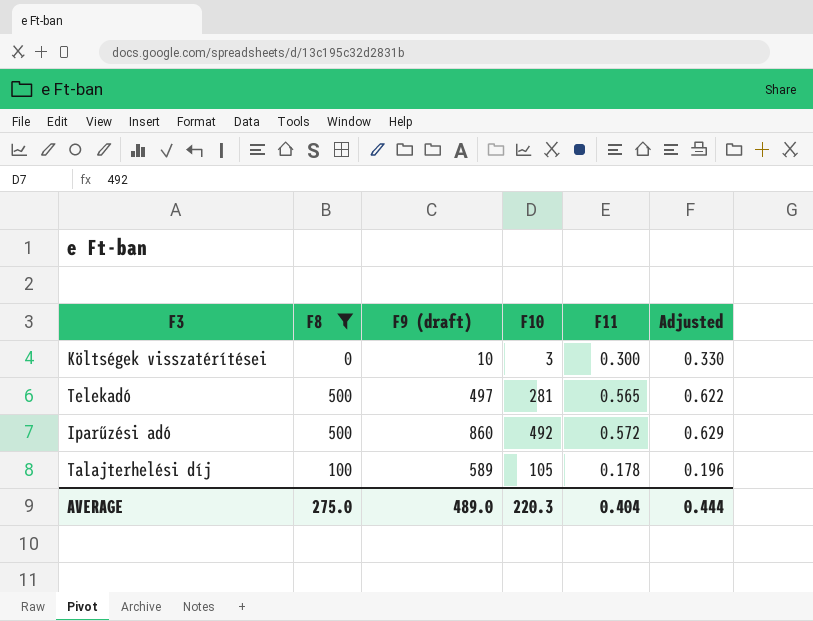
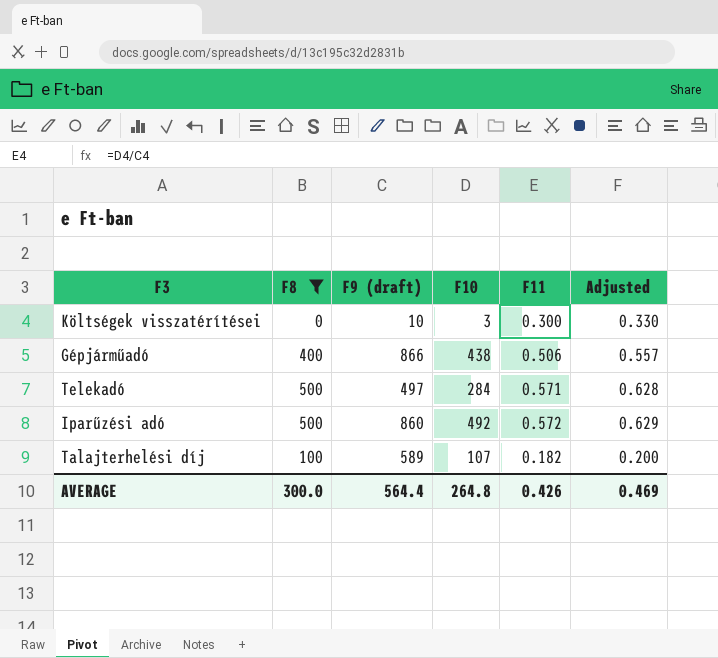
row Gépjárműadó: none -> 400 | 866 | 438 | 0.506 | 0.557
Telekadó | F10: 281 -> 284
Telekadó | F11: 0.565 -> 0.571
Telekadó | Adjusted: 0.622 -> 0.628
Talajterhelési díj | F10: 105 -> 107
Talajterhelési díj | F11: 0.178 -> 0.182
Talajterhelési díj | Adjusted: 0.196 -> 0.200
AVERAGE | F8: 275.0 -> 300.0
AVERAGE | F9 (draft): 489.0 -> 564.4
AVERAGE | F10: 220.3 -> 264.8
AVERAGE | F11: 0.404 -> 0.426
AVERAGE | Adjusted: 0.444 -> 0.469

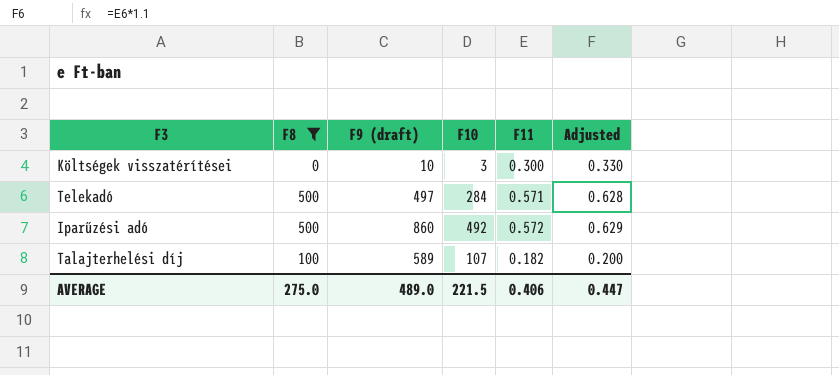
row Gépjárműadó: 400 | 866 | 438 | 0.506 | 0.557 -> none
AVERAGE | F8: 300.0 -> 275.0
AVERAGE | F9 (draft): 564.4 -> 489.0
AVERAGE | F10: 264.8 -> 221.5
AVERAGE | F11: 0.426 -> 0.406
AVERAGE | Adjusted: 0.469 -> 0.447

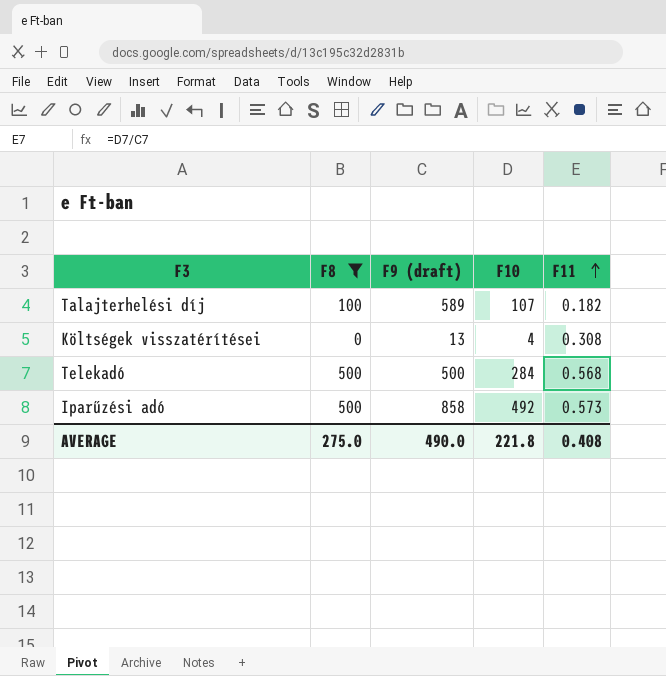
row order: none -> F11 ascending
column Adjusted | formula: [F11] * 1.1 -> none
Költségek visszatérítései | F9 (draft): 10 -> 13
Költségek visszatérítései | F10: 3 -> 4
Költségek visszatérítései | F11: 0.300 -> 0.308
Telekadó | F9 (draft): 497 -> 500
Telekadó | F11: 0.571 -> 0.568
Iparűzési adó | F9 (draft): 860 -> 858
Iparűzési adó | F11: 0.572 -> 0.573
AVERAGE | F9 (draft): 489.0 -> 490.0
AVERAGE | F10: 221.5 -> 221.8
AVERAGE | F11: 0.406 -> 0.408

